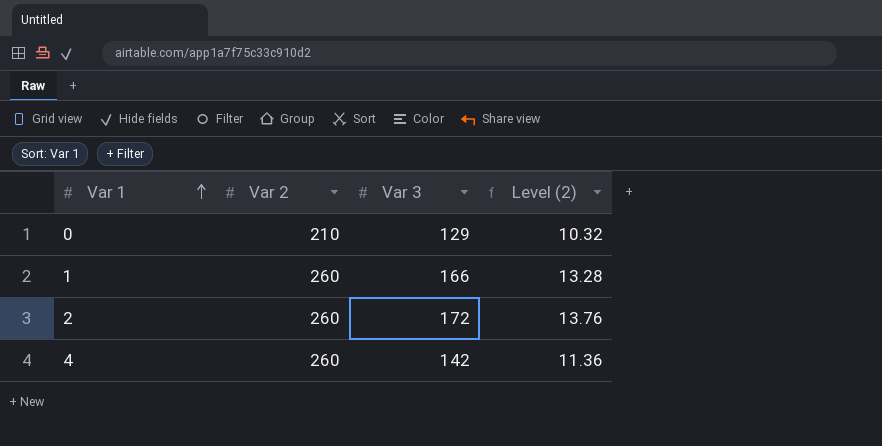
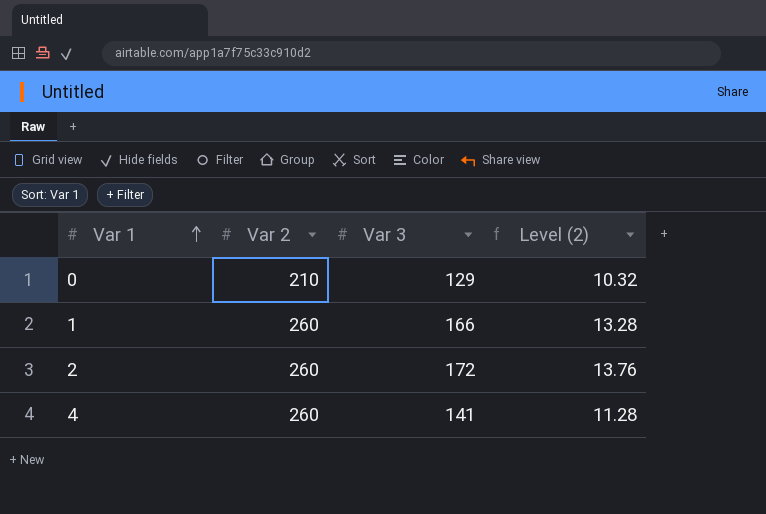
4 | Var 3: 142 -> 141
4 | Level (2): 11.36 -> 11.28

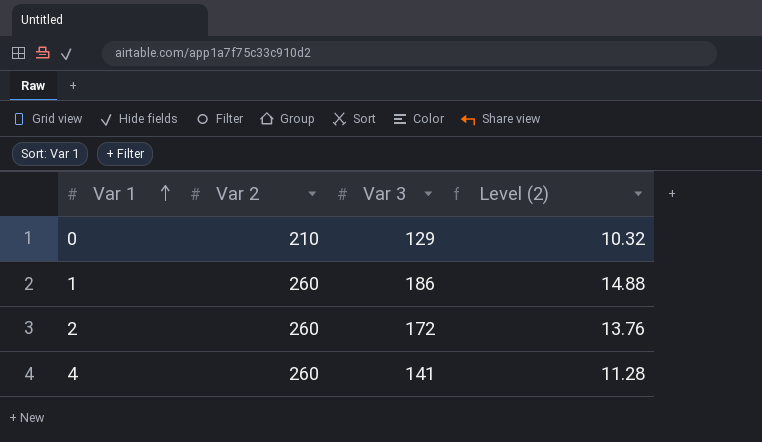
1 | Var 3: 166 -> 186
1 | Level (2): 13.28 -> 14.88

